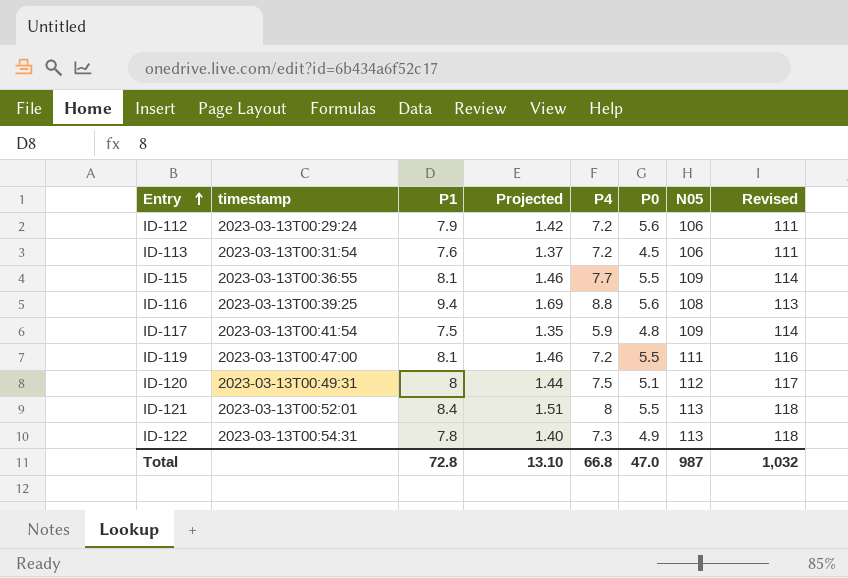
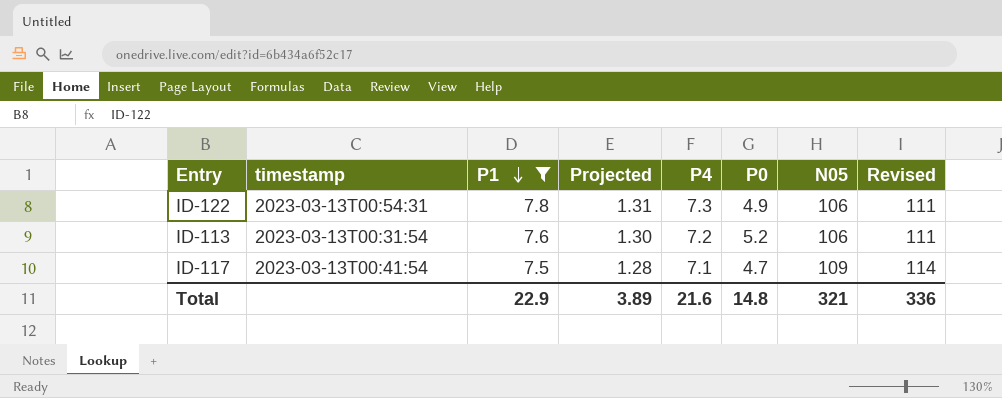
filter: none -> P1 <= 7.8
row order: Entry ascending -> P1 descending
column Projected | formula: [P1] * 0.18 -> [P4] * 0.18
ID-122 | N05: 113 -> 106
ID-122 | Revised: 118 -> 111
ID-113 | P0: 4.5 -> 5.2
ID-117 | P4: 5.9 -> 7.1
ID-117 | P0: 4.8 -> 4.7
Total | P1: 72.8 -> 22.9
Total | Projected: 13.10 -> 3.89
Total | P4: 66.8 -> 21.6
Total | P0: 47.0 -> 14.8
Total | N05: 987 -> 321
Total | Revised: 1,032 -> 336

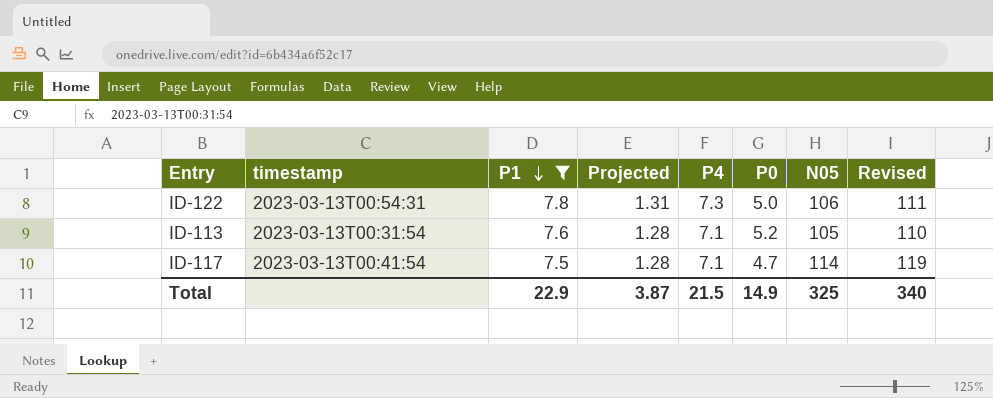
ID-122 | P0: 4.9 -> 5.0
ID-113 | Projected: 1.30 -> 1.28
ID-113 | P4: 7.2 -> 7.1
ID-113 | N05: 106 -> 105
ID-113 | Revised: 111 -> 110
ID-117 | N05: 109 -> 114
ID-117 | Revised: 114 -> 119
Total | Projected: 3.89 -> 3.87
Total | P4: 21.6 -> 21.5
Total | P0: 14.8 -> 14.9
Total | N05: 321 -> 325
Total | Revised: 336 -> 340

